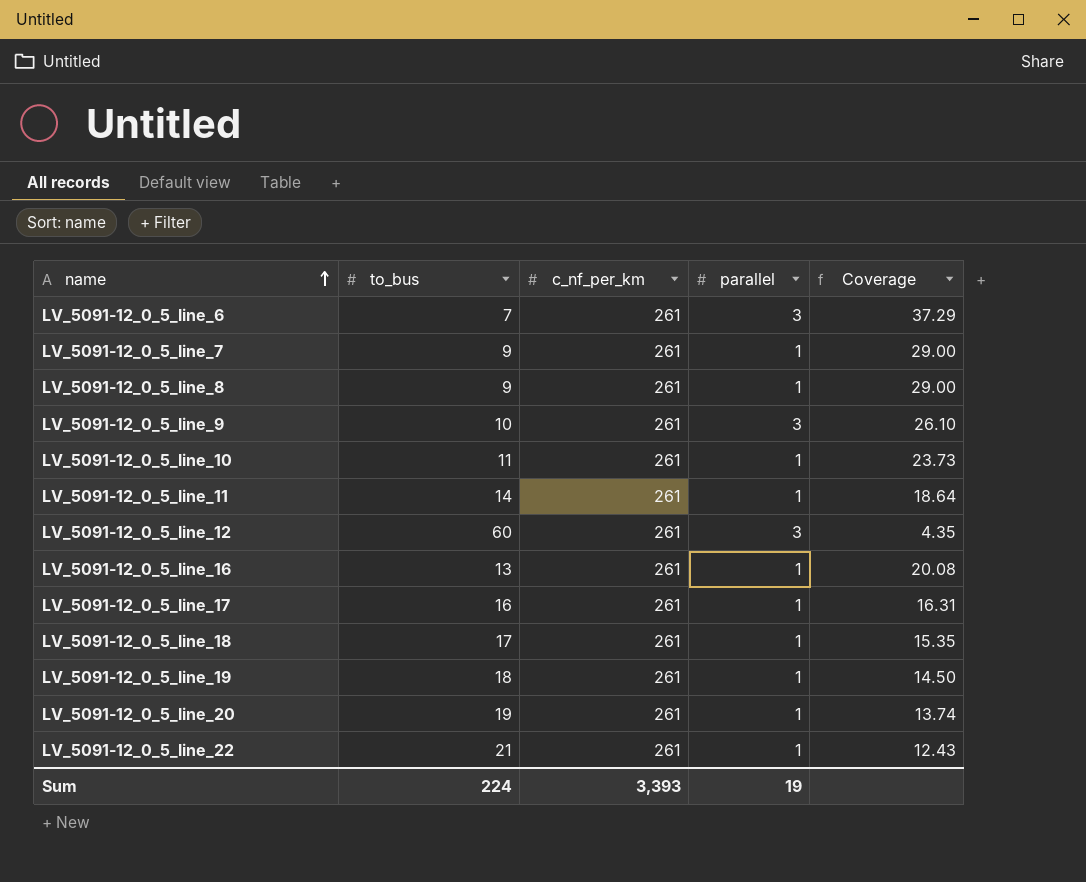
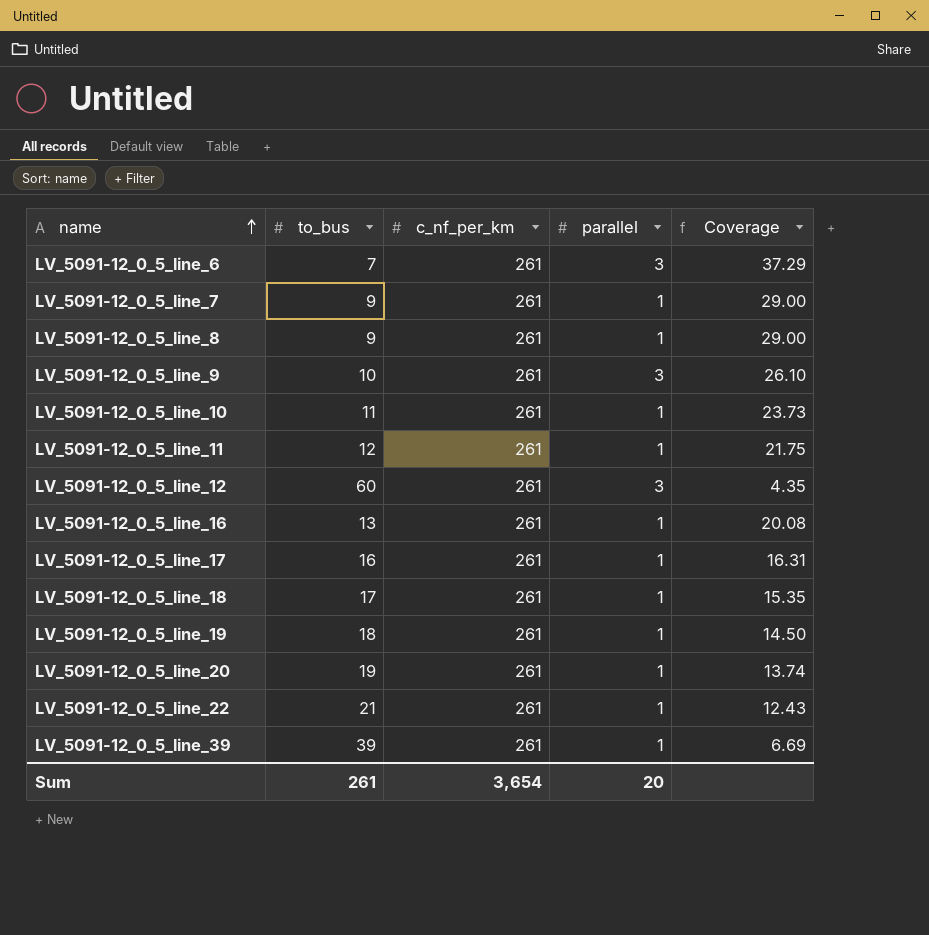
LV_5091-12_0_5_line_11 | to_bus: 14 -> 12
LV_5091-12_0_5_line_11 | Coverage: 18.64 -> 21.75
row LV_5091-12_0_5_line_39: none -> 39 | 261 | 1 | 6.69
Sum | to_bus: 224 -> 261
Sum | c_nf_per_km: 3,393 -> 3,654
Sum | parallel: 19 -> 20

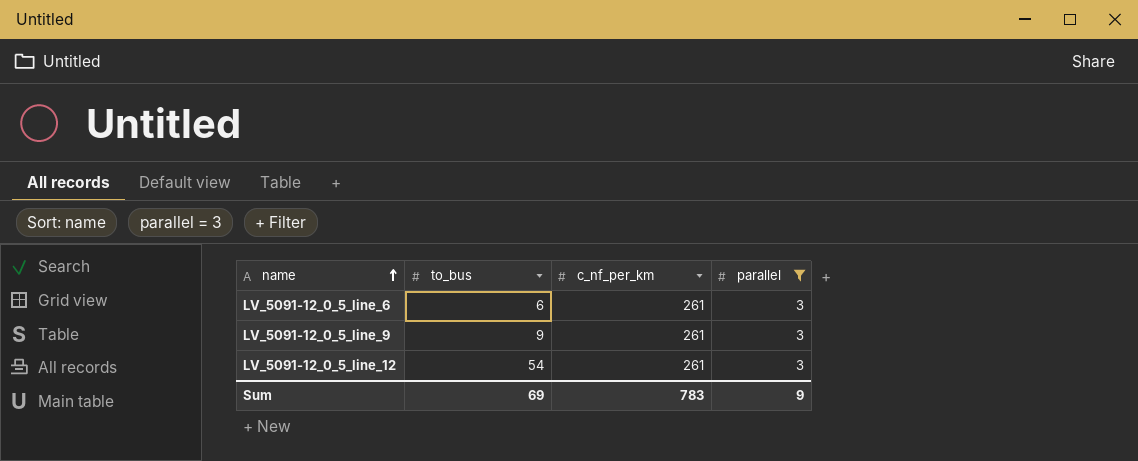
filter: none -> parallel = 3
column Coverage | formula: [c_nf_per_km] / [to_bus] -> none
LV_5091-12_0_5_line_6 | to_bus: 7 -> 6
LV_5091-12_0_5_line_9 | to_bus: 10 -> 9
LV_5091-12_0_5_line_12 | to_bus: 60 -> 54
Sum | to_bus: 261 -> 69
Sum | c_nf_per_km: 3,654 -> 783
Sum | parallel: 20 -> 9

